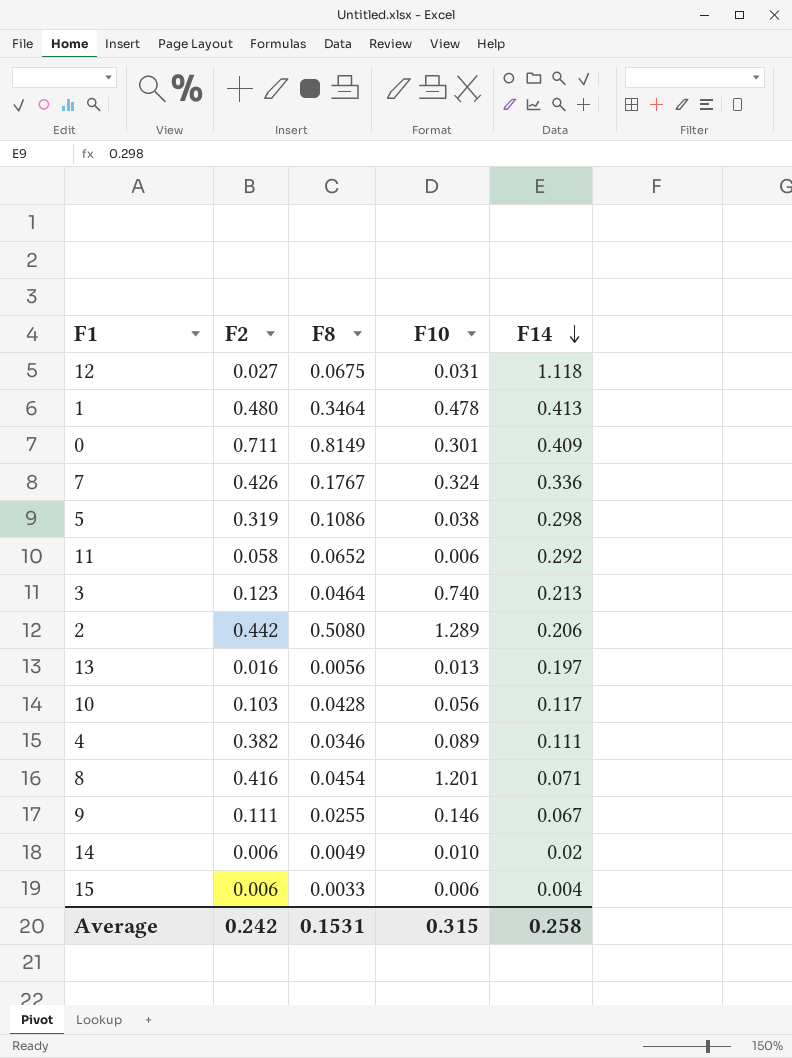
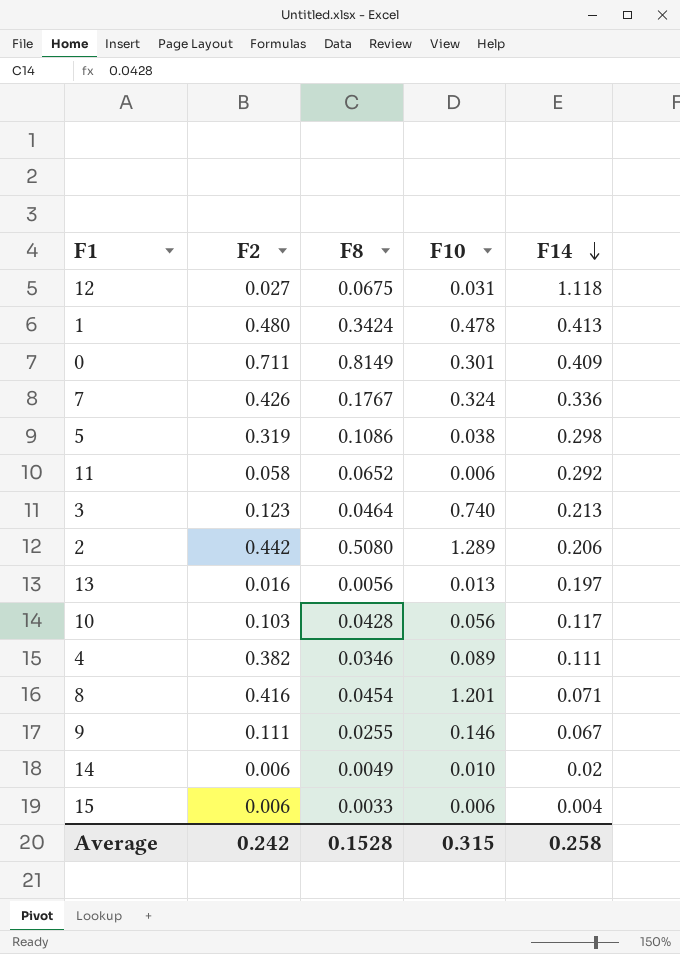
1 | F8: 0.3464 -> 0.3424
Average | F8: 0.1531 -> 0.1528

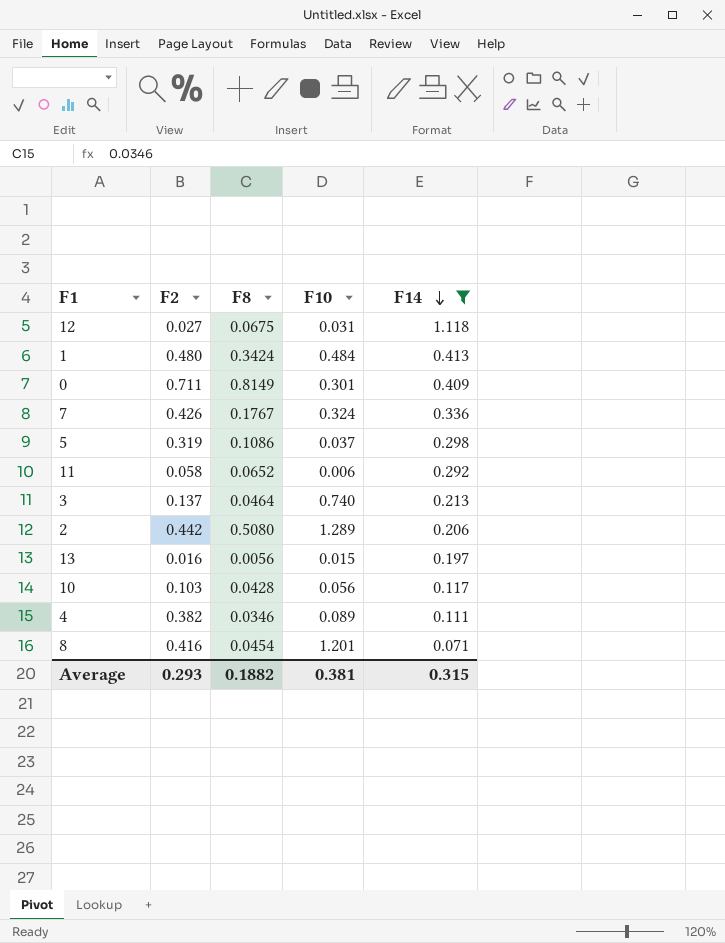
filter: none -> F14 >= 0.071
1 | F10: 0.478 -> 0.484
5 | F10: 0.038 -> 0.037
3 | F2: 0.123 -> 0.137
13 | F10: 0.013 -> 0.015
Average | F2: 0.242 -> 0.293
Average | F8: 0.1528 -> 0.1882
Average | F10: 0.315 -> 0.381
Average | F14: 0.258 -> 0.315

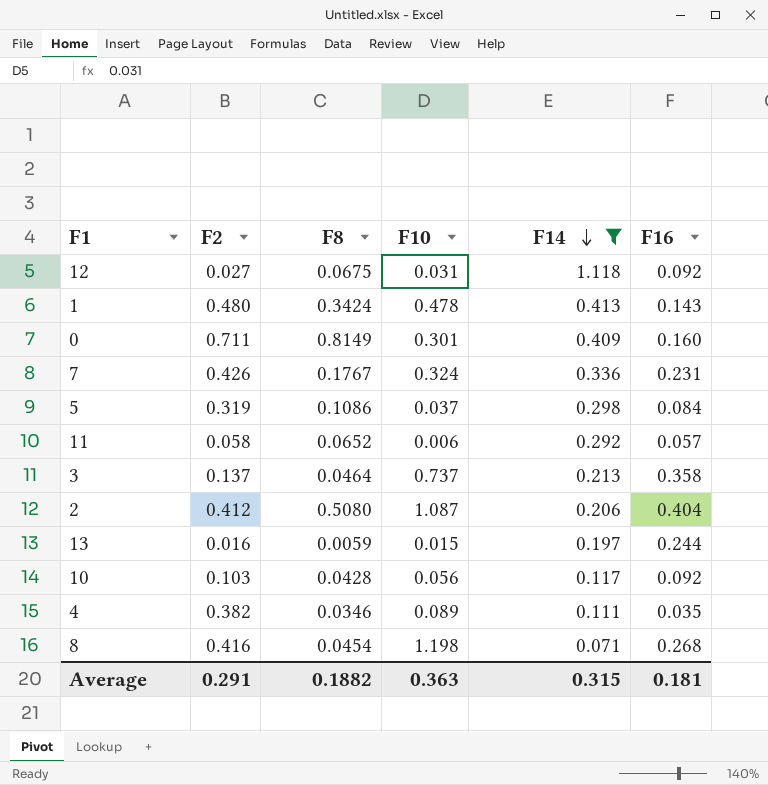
column F16 | position: none -> 6
1 | F10: 0.484 -> 0.478
3 | F10: 0.740 -> 0.737
2 | F2: 0.442 -> 0.412
2 | F10: 1.289 -> 1.087
13 | F8: 0.0056 -> 0.0059
8 | F10: 1.201 -> 1.198
Average | F2: 0.293 -> 0.291
Average | F10: 0.381 -> 0.363

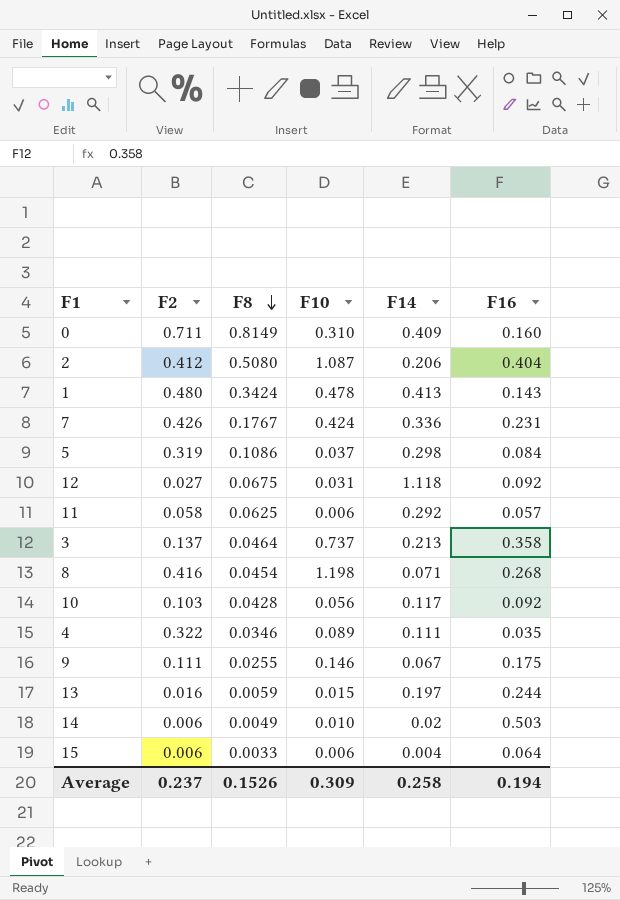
filter: F14 >= 0.071 -> none
row order: F14 descending -> F8 descending
0 | F10: 0.301 -> 0.310
7 | F10: 0.324 -> 0.424
11 | F8: 0.0652 -> 0.0625
4 | F2: 0.382 -> 0.322
Average | F2: 0.291 -> 0.237
Average | F8: 0.1882 -> 0.1526
Average | F10: 0.363 -> 0.309
Average | F14: 0.315 -> 0.258
Average | F16: 0.181 -> 0.194

